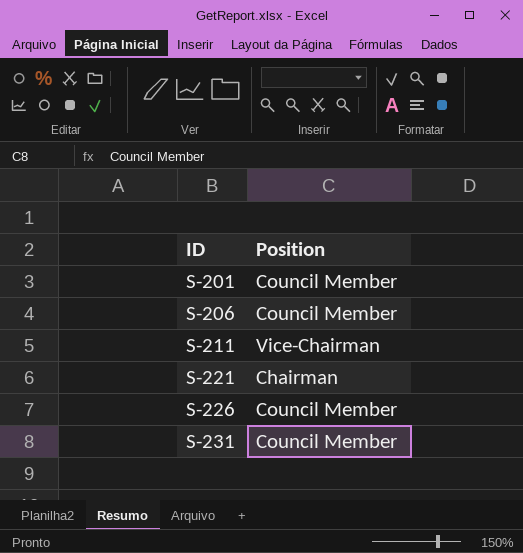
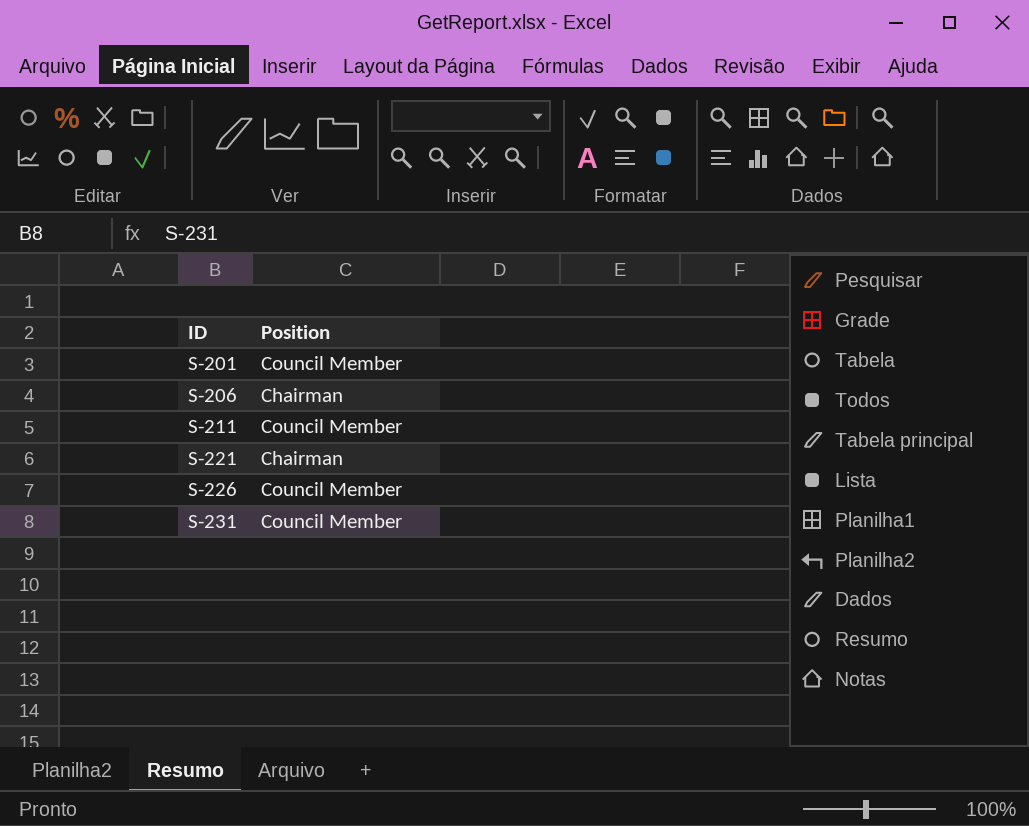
S-206 | Position: Council Member -> Chairman
S-211 | Position: Vice-Chairman -> Council Member

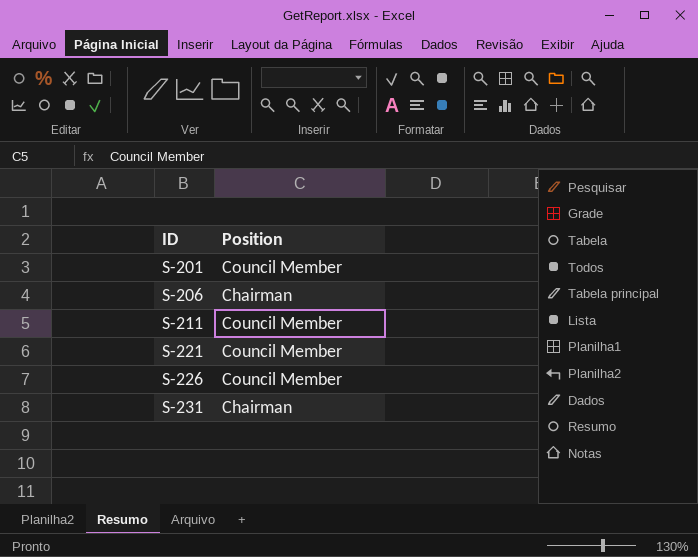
S-221 | Position: Chairman -> Council Member
S-231 | Position: Council Member -> Chairman

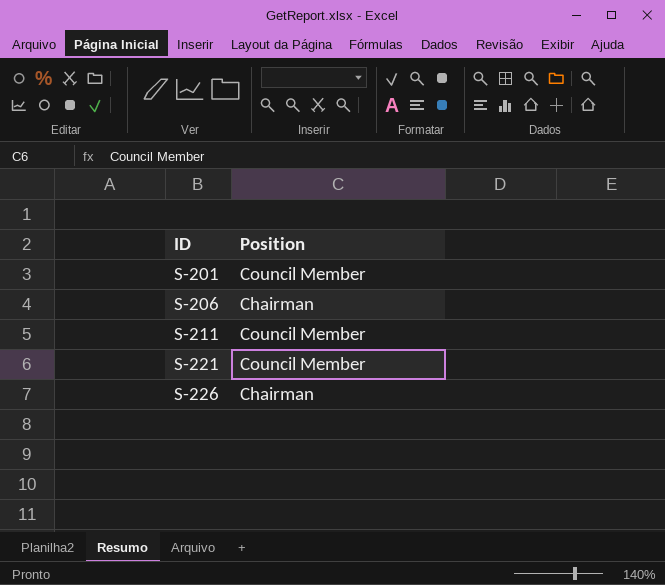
row S-231: Chairman -> none
S-226 | Position: Council Member -> Chairman

